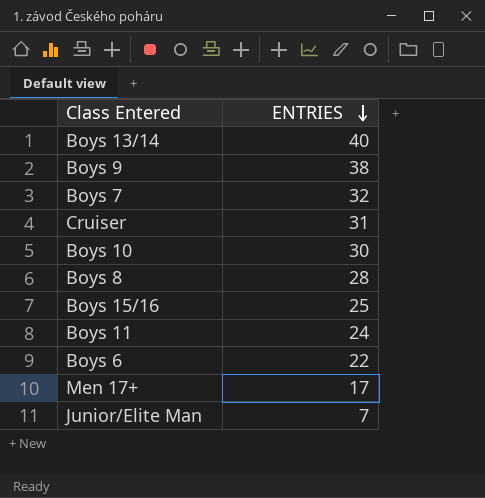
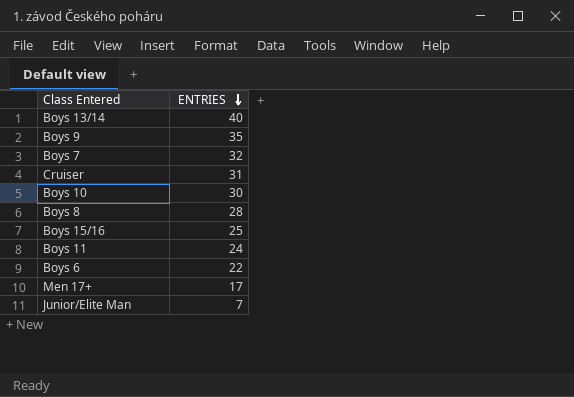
Boys 9 | ENTRIES: 38 -> 35

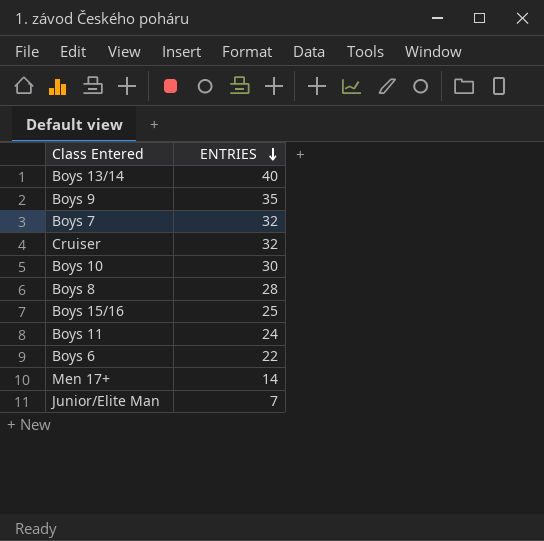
Cruiser | ENTRIES: 31 -> 32
Men 17+ | ENTRIES: 17 -> 14

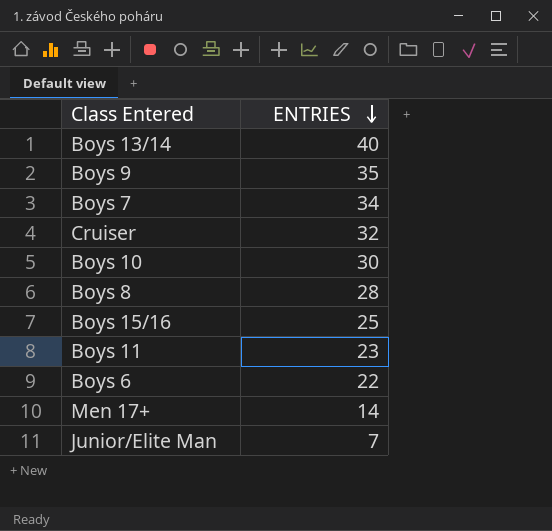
Boys 7 | ENTRIES: 32 -> 34
Boys 11 | ENTRIES: 24 -> 23

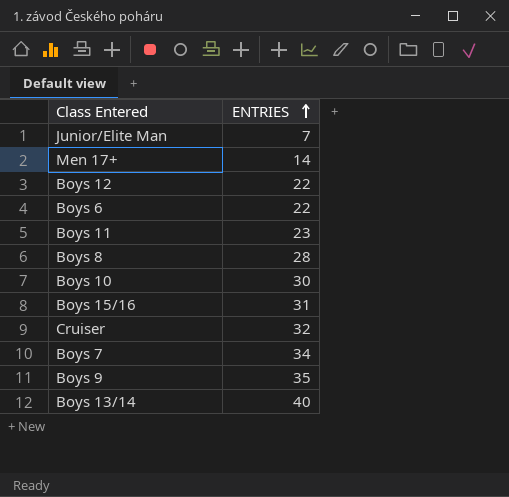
row order: ENTRIES descending -> ENTRIES ascending
row Boys 12: none -> 22
Boys 15/16 | ENTRIES: 25 -> 31

